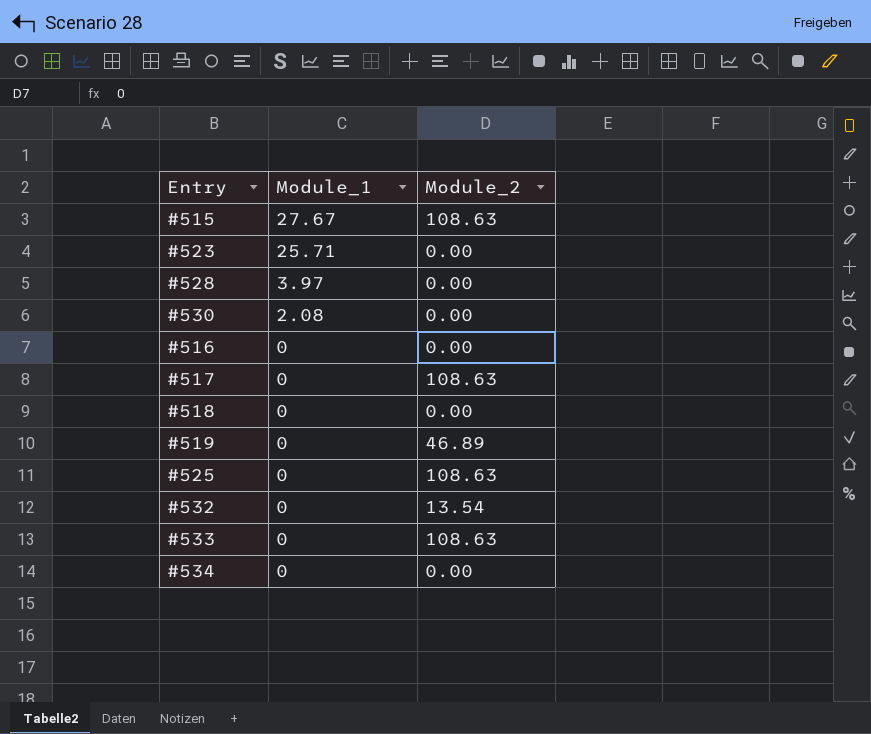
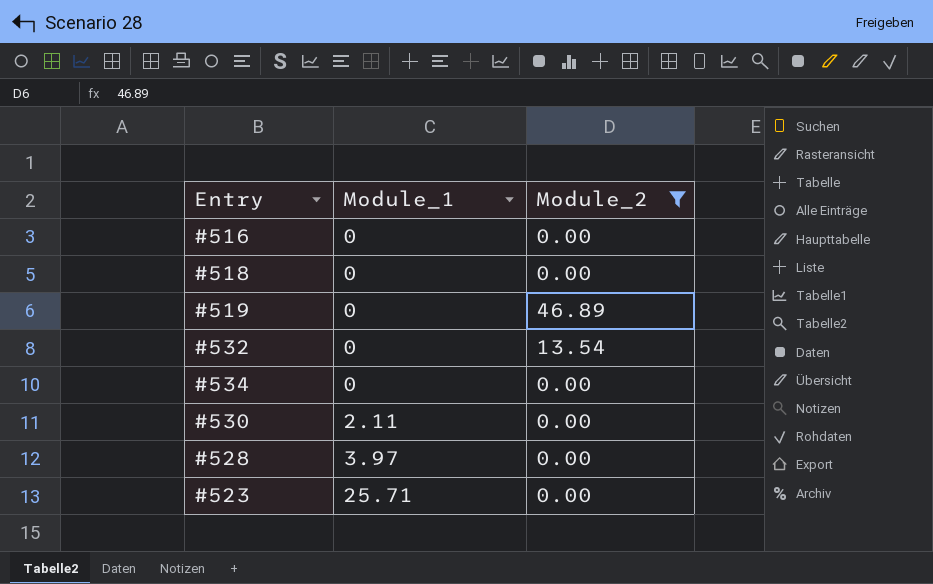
filter: none -> Module_2 != 108.63
row order: Module_1 descending -> Module_1 ascending
#530 | Module_1: 2.08 -> 2.11

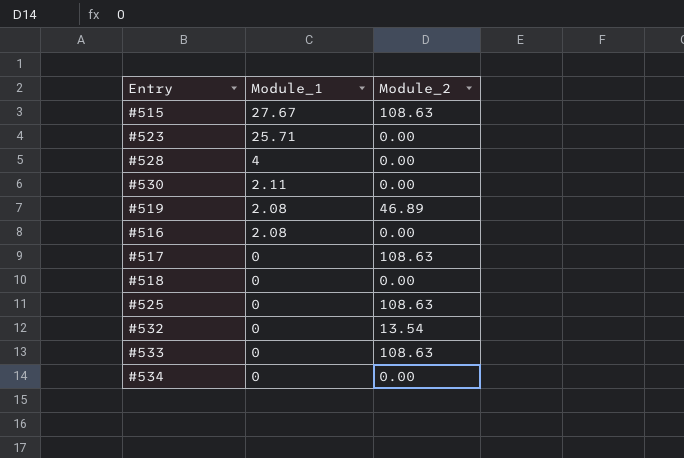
filter: Module_2 != 108.63 -> none
row order: Module_1 ascending -> Module_1 descending
#528 | Module_1: 3.97 -> 4
#519 | Module_1: 0 -> 2.08
#516 | Module_1: 0 -> 2.08

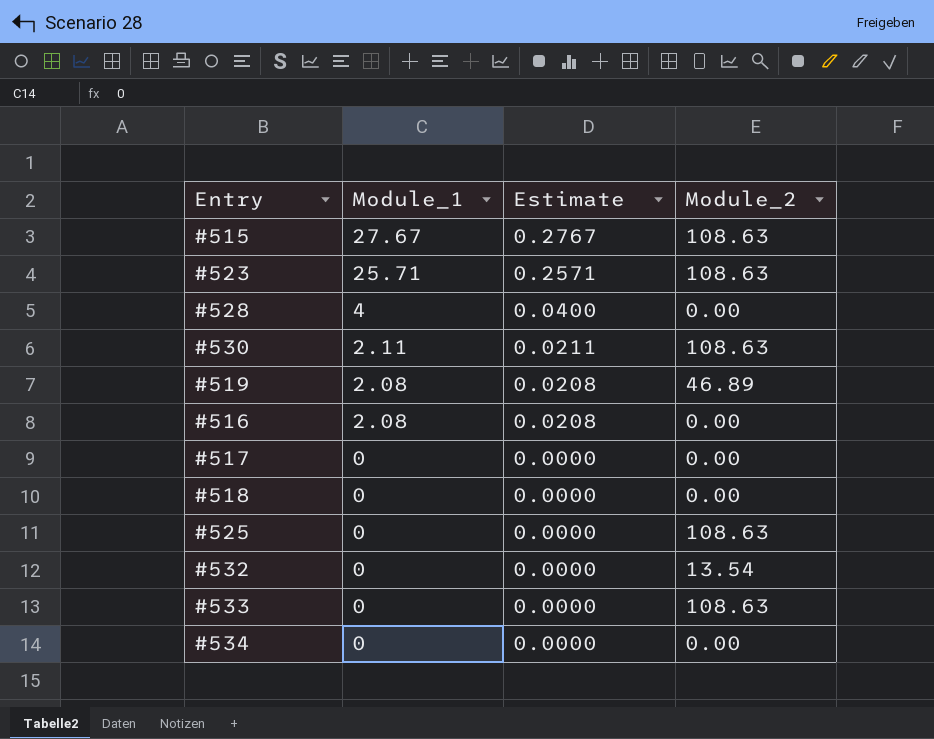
column Estimate | formula: none -> [Module_1] * 0.01
#523 | Module_2: 0.00 -> 108.63
#530 | Module_2: 0.00 -> 108.63
#517 | Module_2: 108.63 -> 0.00

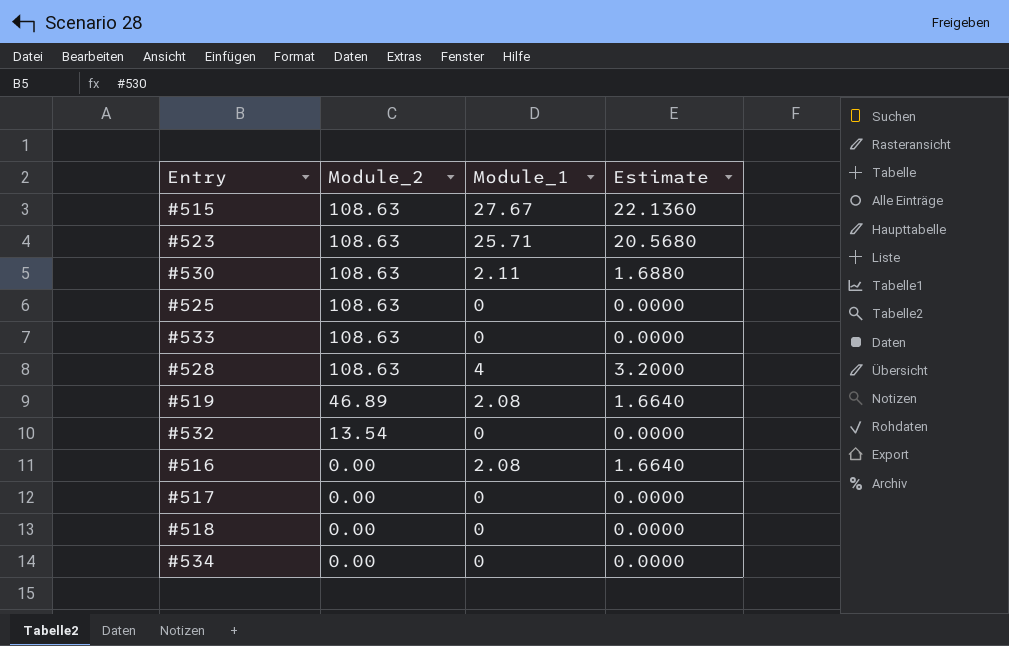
row order: Module_1 descending -> Module_2 descending
column Module_2 | position: 4 -> 2
column Estimate | formula: [Module_1] * 0.01 -> [Module_1] * 0.8
#528 | Module_2: 0.00 -> 108.63

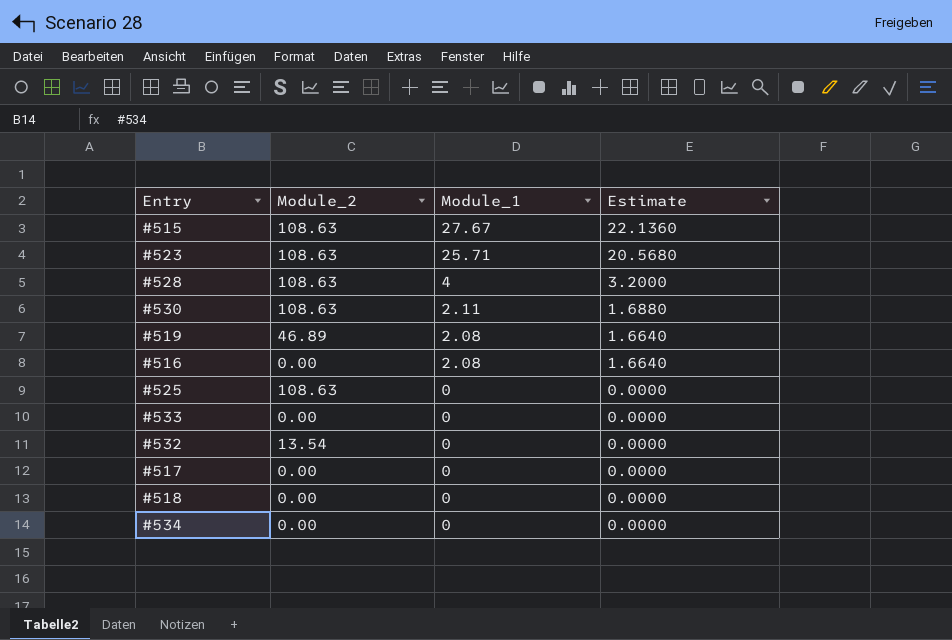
row order: Module_2 descending -> Module_1 descending
#533 | Module_2: 108.63 -> 0.00

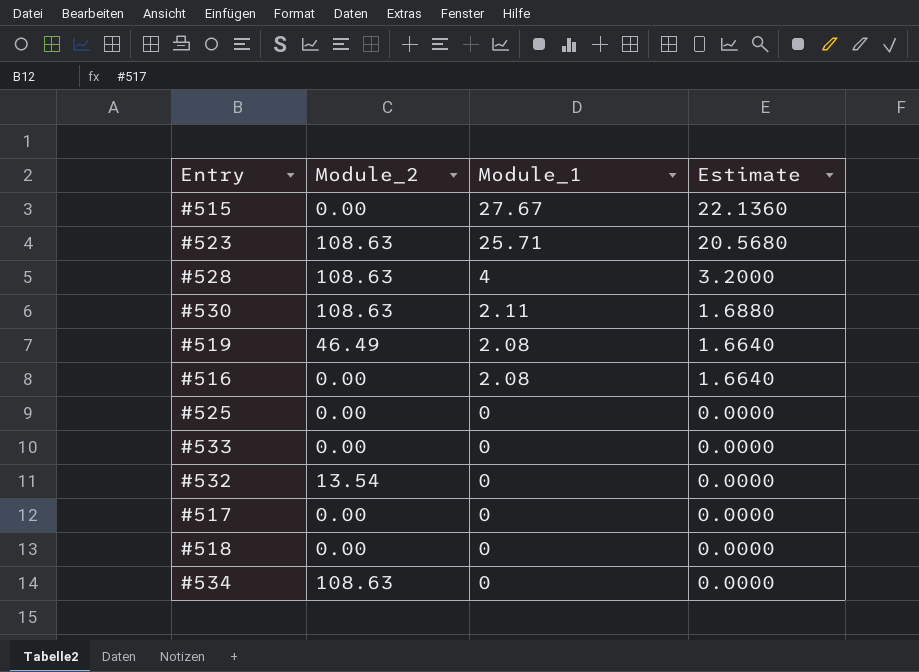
#515 | Module_2: 108.63 -> 0.00
#519 | Module_2: 46.89 -> 46.49
#525 | Module_2: 108.63 -> 0.00
#534 | Module_2: 0.00 -> 108.63

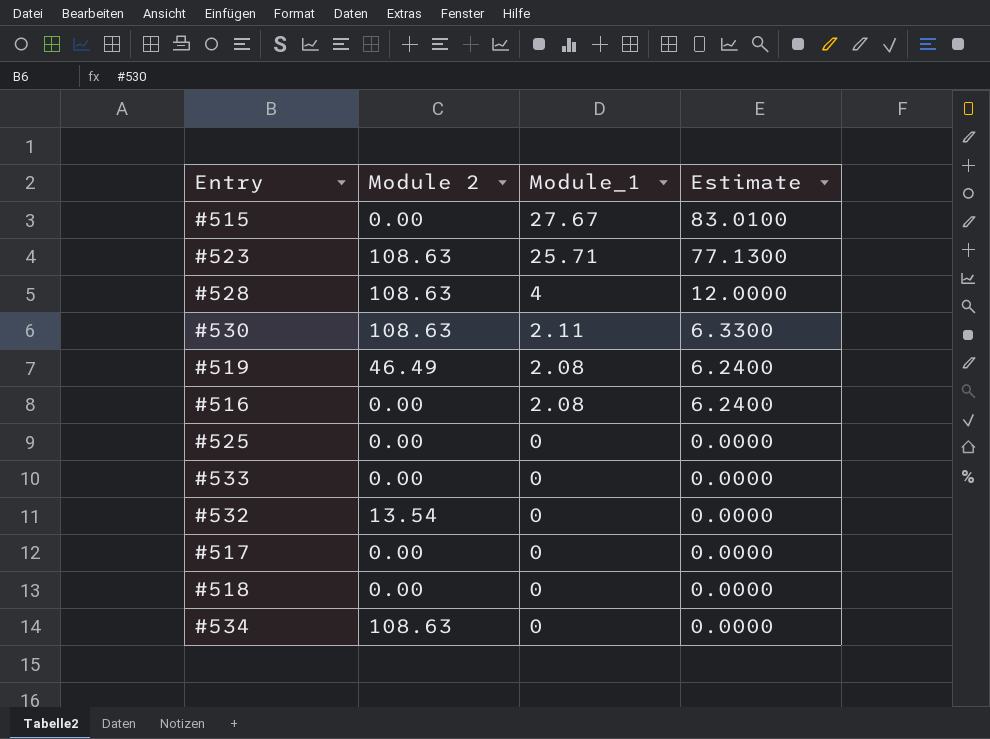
column name: Module_2 -> Module 2
column Estimate | formula: [Module_1] * 0.8 -> [Module_1] * 3

